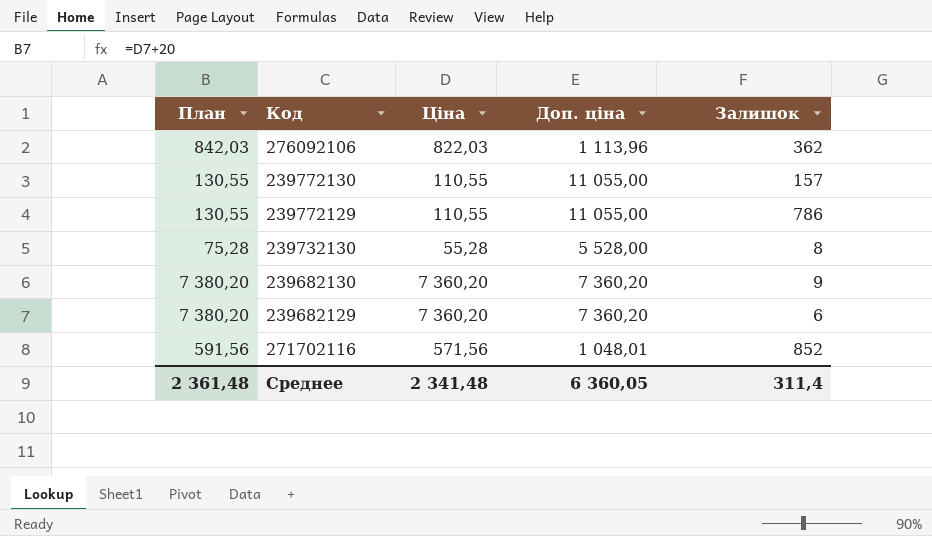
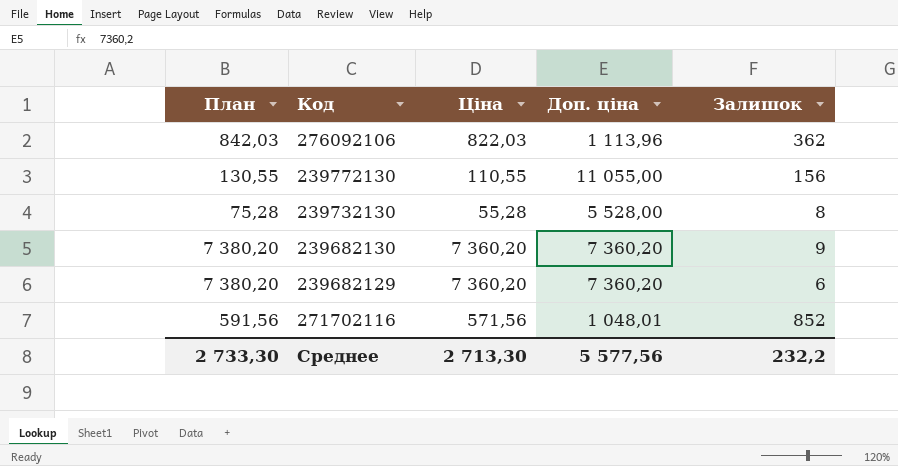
row 239772129: 130,55 | 110,55 | 11 055,00 | 786 -> none
239772130 | Залишок: 157 -> 156
Среднее | План: 2 361,48 -> 2 733,30
Среднее | Ціна: 2 341,48 -> 2 713,30
Среднее | Доп. ціна: 6 360,05 -> 5 577,56
Среднее | Залишок: 311,4 -> 232,2

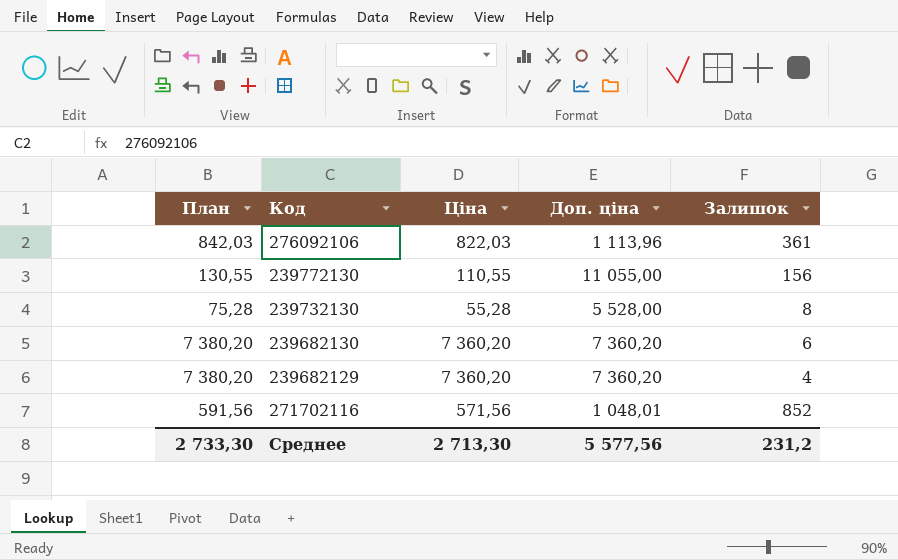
276092106 | Залишок: 362 -> 361
239682130 | Залишок: 9 -> 6
239682129 | Залишок: 6 -> 4
Среднее | Залишок: 232,2 -> 231,2

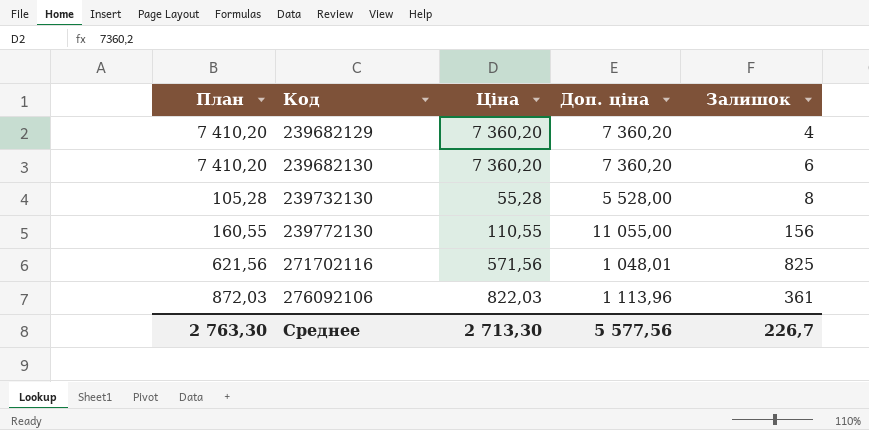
row order: none -> Код ascending
column План | formula: [Ціна] + 20 -> [Ціна] + 50
271702116 | Залишок: 852 -> 825
Среднее | План: 2 733,30 -> 2 763,30
Среднее | Залишок: 231,2 -> 226,7

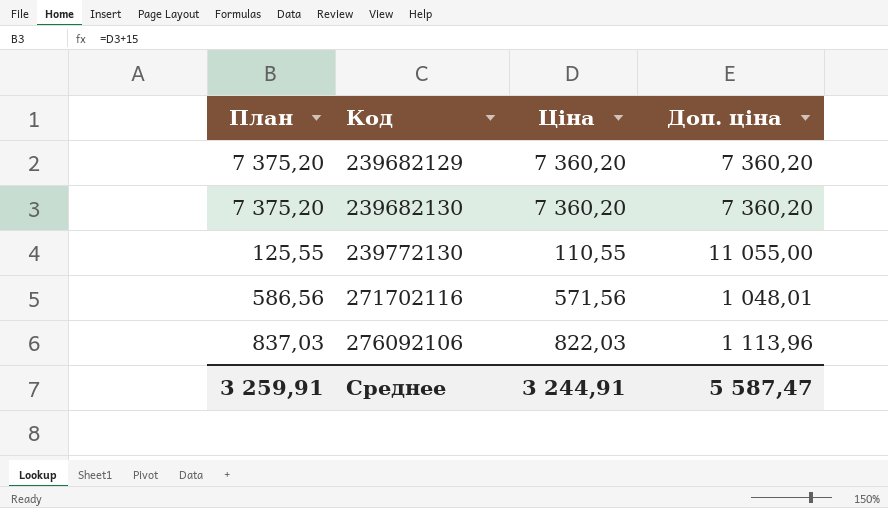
column Залишок | position: 5 -> none
column План | formula: [Ціна] + 50 -> [Ціна] + 15
row 239732130: 105,28 | 55,28 | 5 528,00 | 8 -> none
Среднее | План: 2 763,30 -> 3 259,91
Среднее | Ціна: 2 713,30 -> 3 244,91
Среднее | Доп. ціна: 5 577,56 -> 5 587,47

